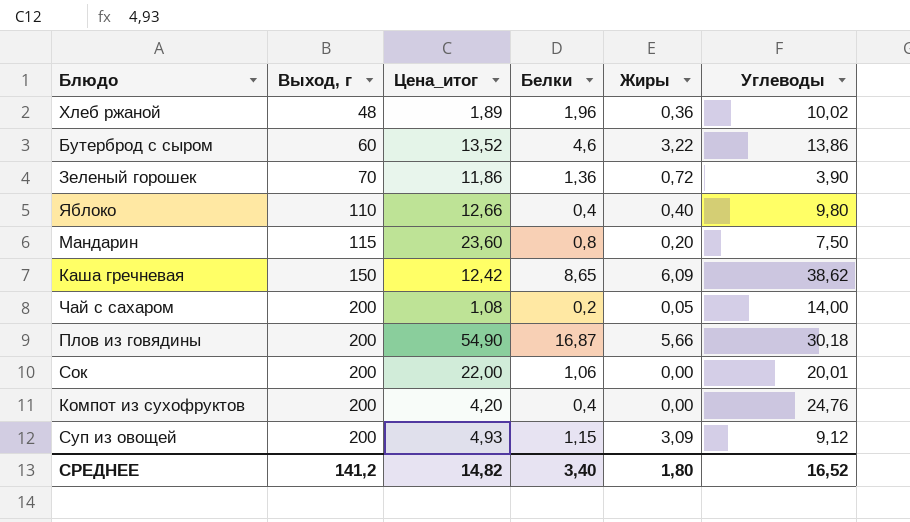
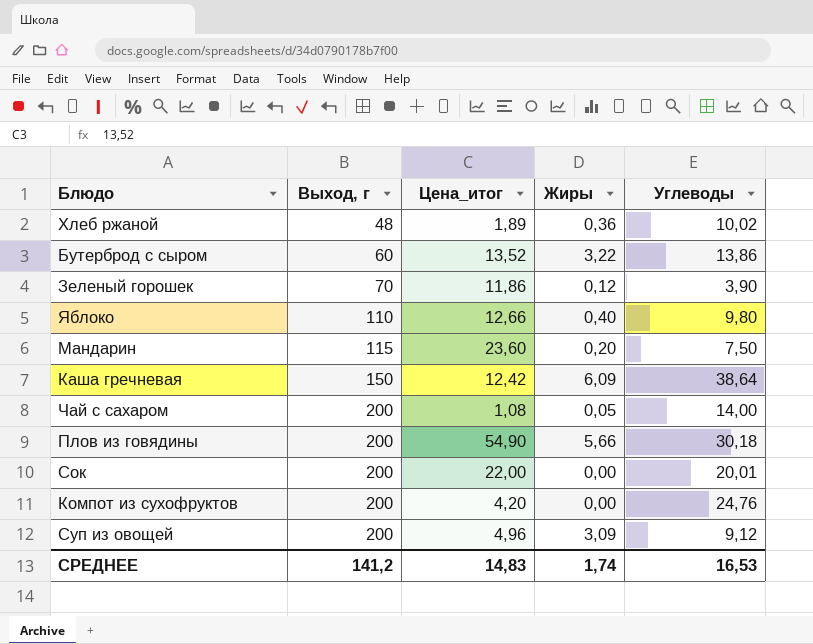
column Белки | position: 4 -> none
Зеленый горошек | Жиры: 0,72 -> 0,12
Каша гречневая | Углеводы: 38,62 -> 38,64
Суп из овощей | Цена_итог: 4,93 -> 4,96
СРЕДНЕЕ | Цена_итог: 14,82 -> 14,83
СРЕДНЕЕ | Жиры: 1,80 -> 1,74
СРЕДНЕЕ | Углеводы: 16,52 -> 16,53

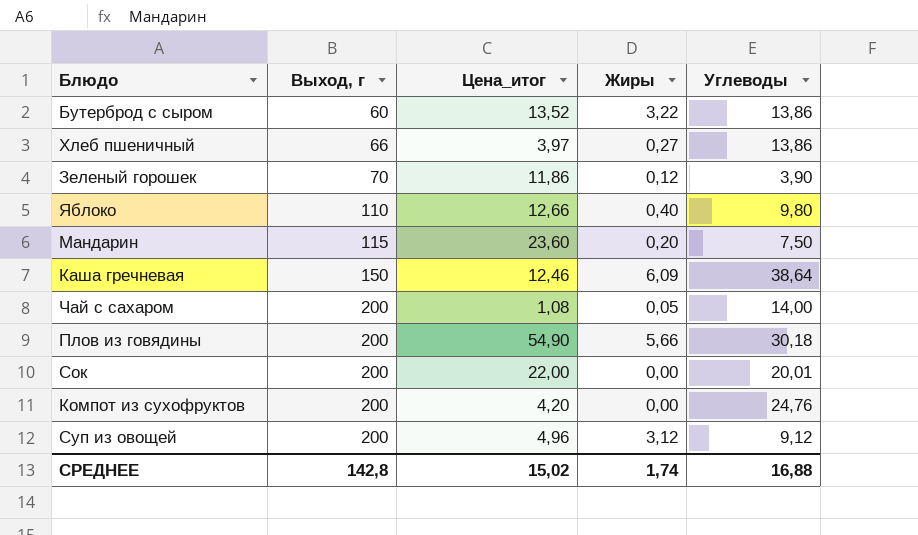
row Хлеб ржаной: 48 | 1,89 | 0,36 | 10,02 -> none
row Хлеб пшеничный: none -> 66 | 3,97 | 0,27 | 13,86
Каша гречневая | Цена_итог: 12,42 -> 12,46
Суп из овощей | Жиры: 3,09 -> 3,12
СРЕДНЕЕ | Выход, г: 141,2 -> 142,8
СРЕДНЕЕ | Цена_итог: 14,83 -> 15,02
СРЕДНЕЕ | Углеводы: 16,53 -> 16,88

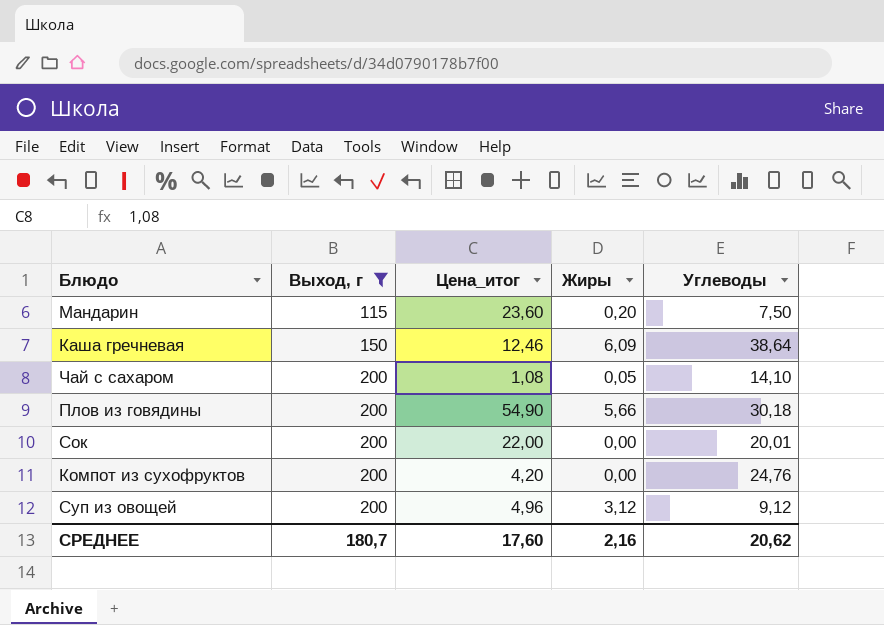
filter: none -> Выход, г >= 115
Чай с сахаром | Углеводы: 14,00 -> 14,10
СРЕДНЕЕ | Выход, г: 142,8 -> 180,7
СРЕДНЕЕ | Цена_итог: 15,02 -> 17,60
СРЕДНЕЕ | Жиры: 1,74 -> 2,16
СРЕДНЕЕ | Углеводы: 16,88 -> 20,62

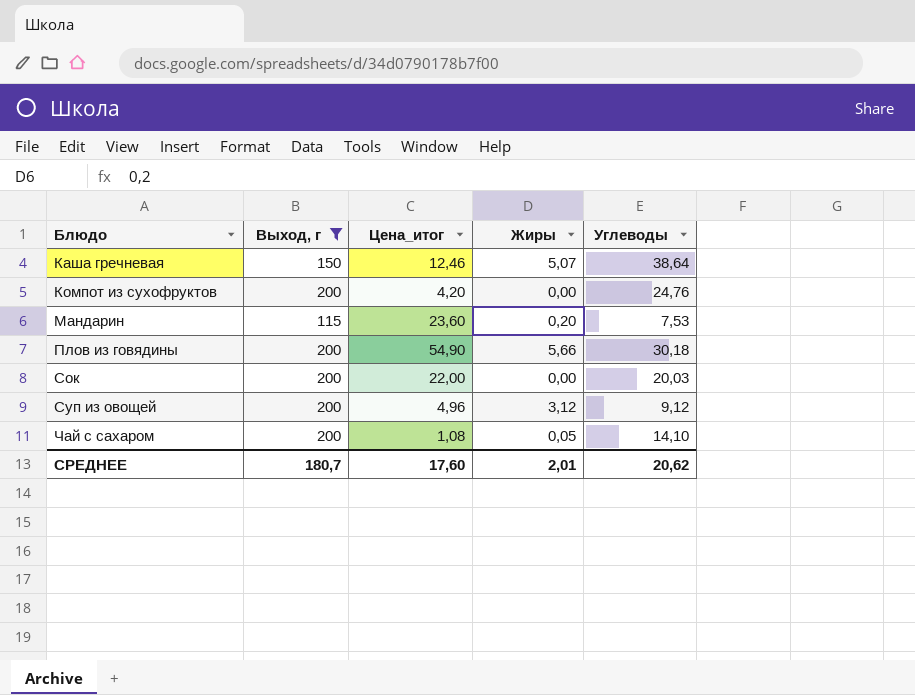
row order: Выход, г ascending -> Блюдо ascending
Каша гречневая | Жиры: 6,09 -> 5,07
Мандарин | Углеводы: 7,50 -> 7,53
Сок | Углеводы: 20,01 -> 20,03
СРЕДНЕЕ | Жиры: 2,16 -> 2,01

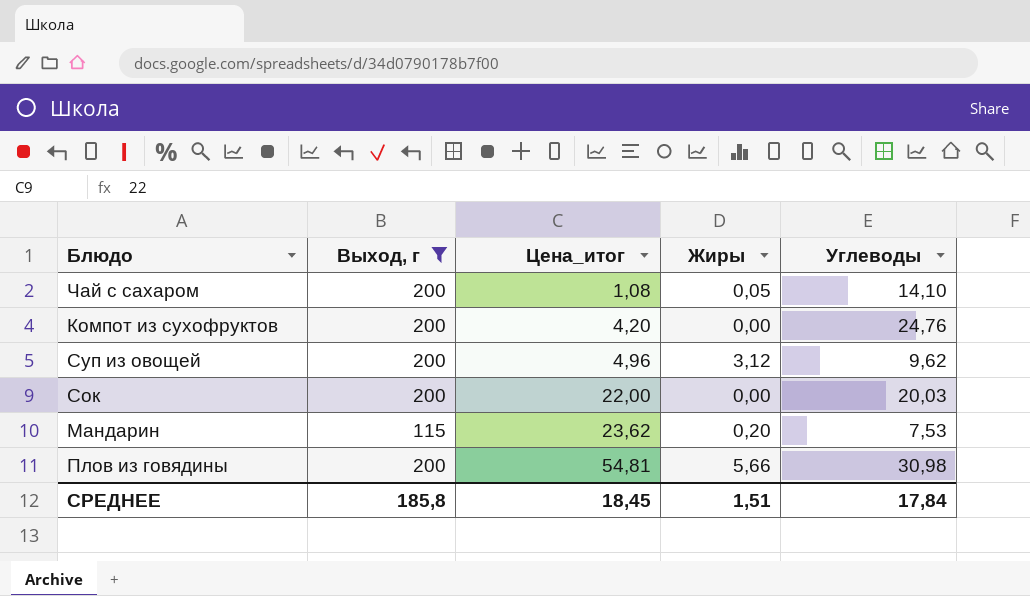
row order: Блюдо ascending -> Цена_итог ascending
row Каша гречневая: 150 | 12,46 | 5,07 | 38,64 -> none
Суп из овощей | Углеводы: 9,12 -> 9,62
Мандарин | Цена_итог: 23,60 -> 23,62
Плов из говядины | Цена_итог: 54,90 -> 54,81
Плов из говядины | Углеводы: 30,18 -> 30,98
СРЕДНЕЕ | Выход, г: 180,7 -> 185,8
СРЕДНЕЕ | Цена_итог: 17,60 -> 18,45
СРЕДНЕЕ | Жиры: 2,01 -> 1,51
СРЕДНЕЕ | Углеводы: 20,62 -> 17,84

